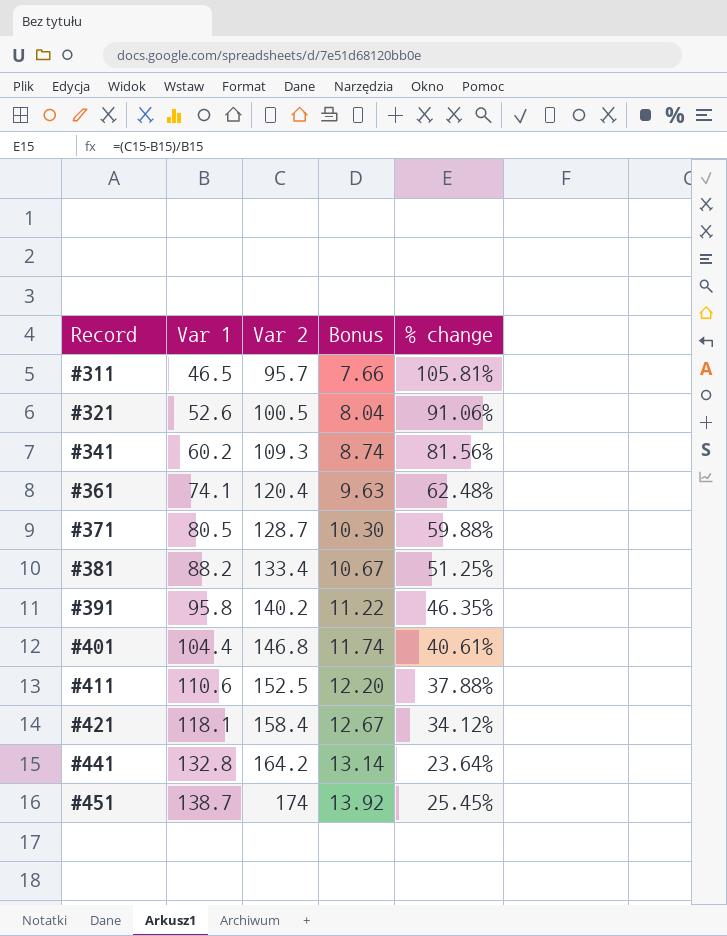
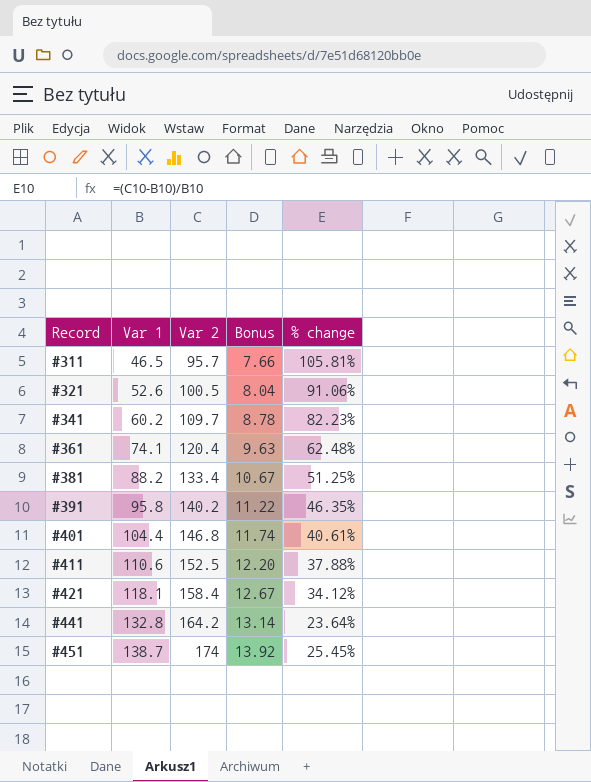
row #371: 80.5 | 128.7 | 10.30 | 59.88% -> none
#341 | Var 2: 109.3 -> 109.7
#341 | Bonus: 8.74 -> 8.78
#341 | % change: 81.56% -> 82.23%

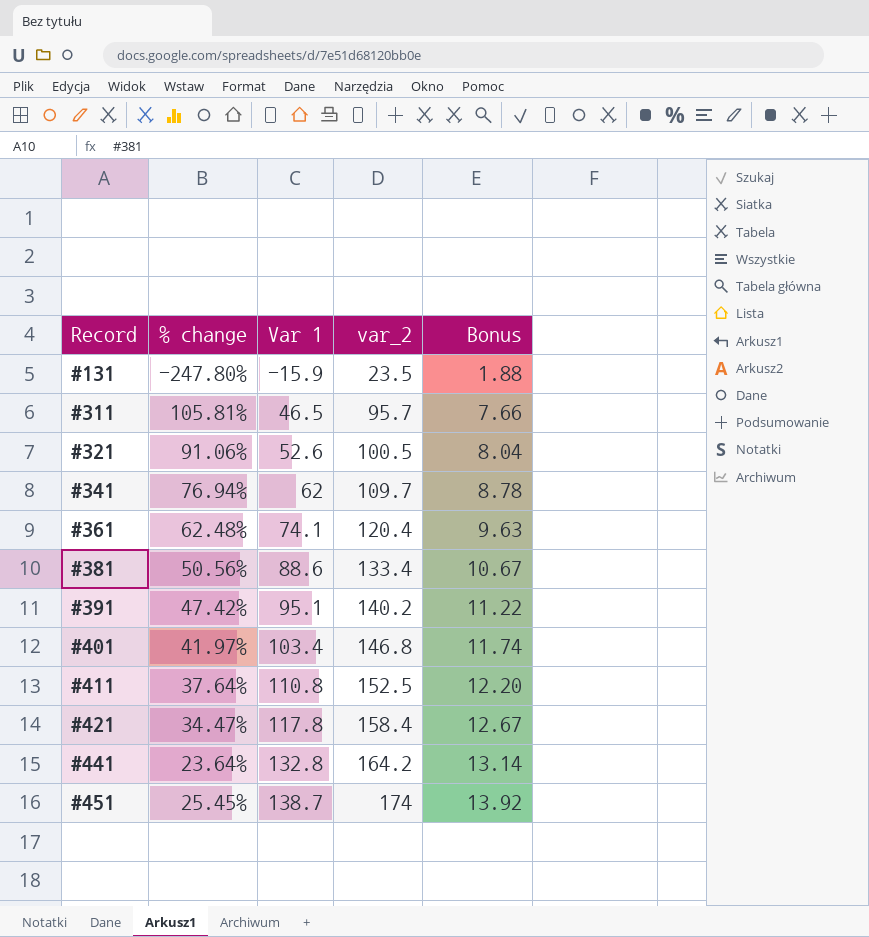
column % change | position: 5 -> 2
column name: Var 2 -> var_2
row #131: none -> -247.80% | -15.9 | 23.5 | 1.88
#341 | % change: 82.23% -> 76.94%
#341 | Var 1: 60.2 -> 62
#381 | % change: 51.25% -> 50.56%
#381 | Var 1: 88.2 -> 88.6
#391 | % change: 46.35% -> 47.42%
#391 | Var 1: 95.8 -> 95.1
#401 | % change: 40.61% -> 41.97%
#401 | Var 1: 104.4 -> 103.4
#411 | % change: 37.88% -> 37.64%
#411 | Var 1: 110.6 -> 110.8
#421 | % change: 34.12% -> 34.47%
#421 | Var 1: 118.1 -> 117.8

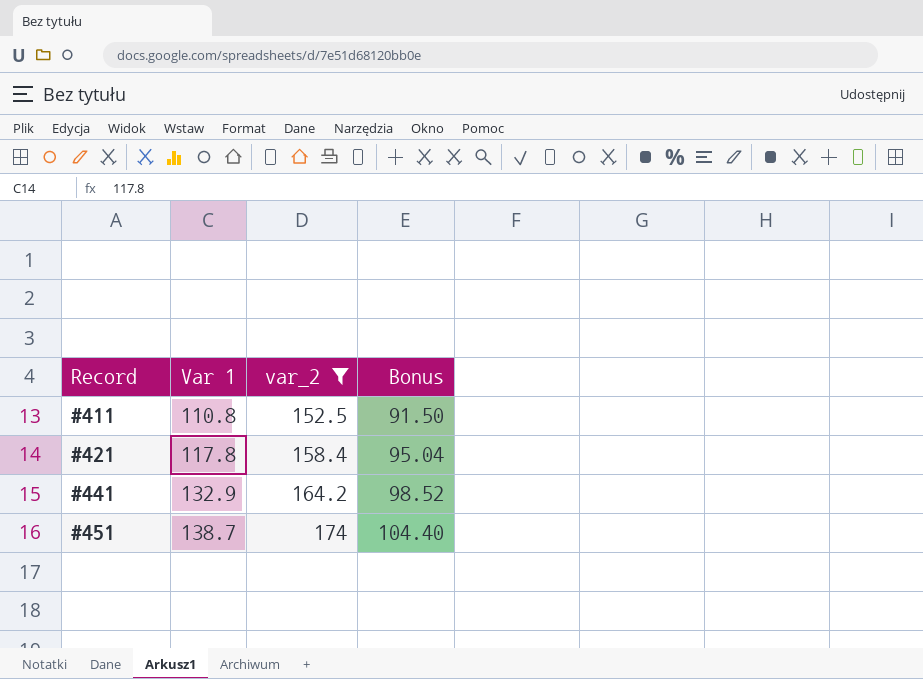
filter: none -> var_2 >= 152.5
column % change | formula: ([var_2] - [Var 1]) / [Var 1] -> none
column Bonus | formula: [var_2] * 0.08 -> [var_2] * 0.6
#441 | Var 1: 132.8 -> 132.9

